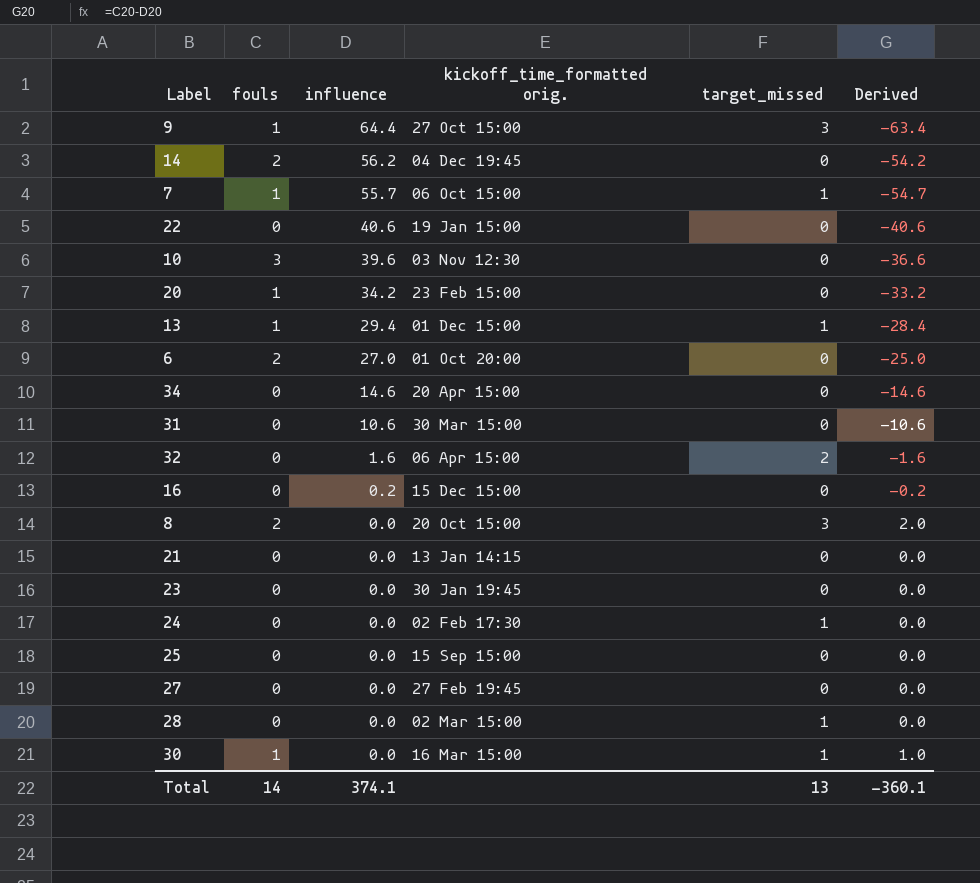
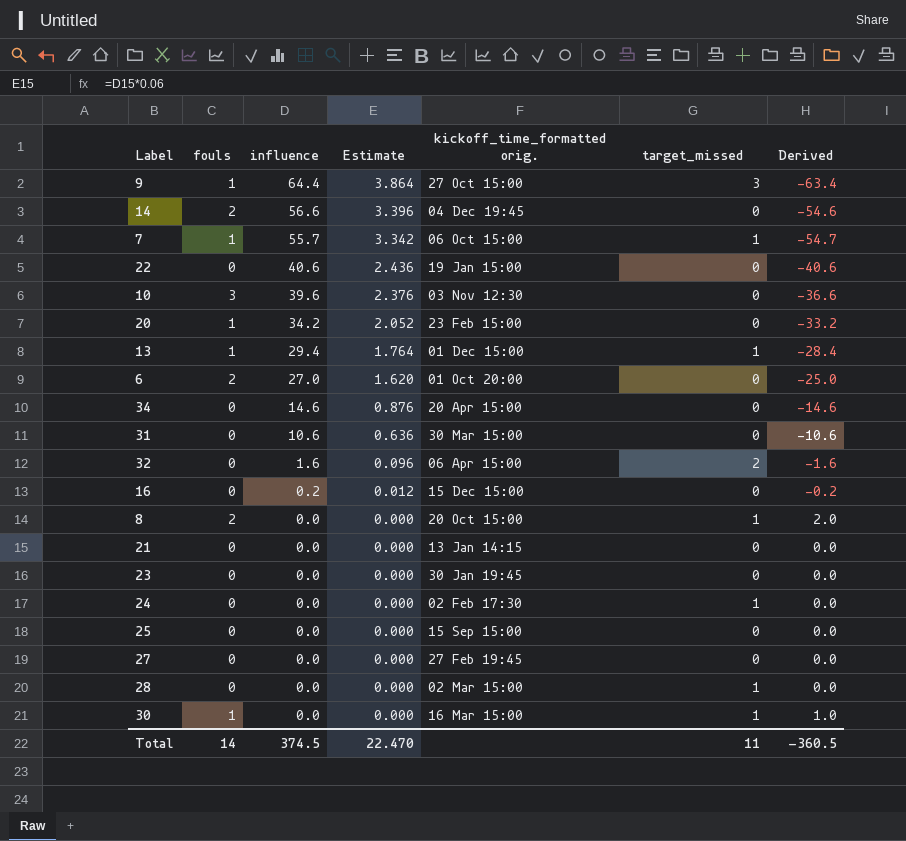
column Estimate | formula: none -> [influence] * 0.06
14 | influence: 56.2 -> 56.6
14 | Derived: -54.2 -> -54.6
8 | target_missed: 3 -> 1
Total | influence: 374.1 -> 374.5
Total | target_missed: 13 -> 11
Total | Derived: -360.1 -> -360.5

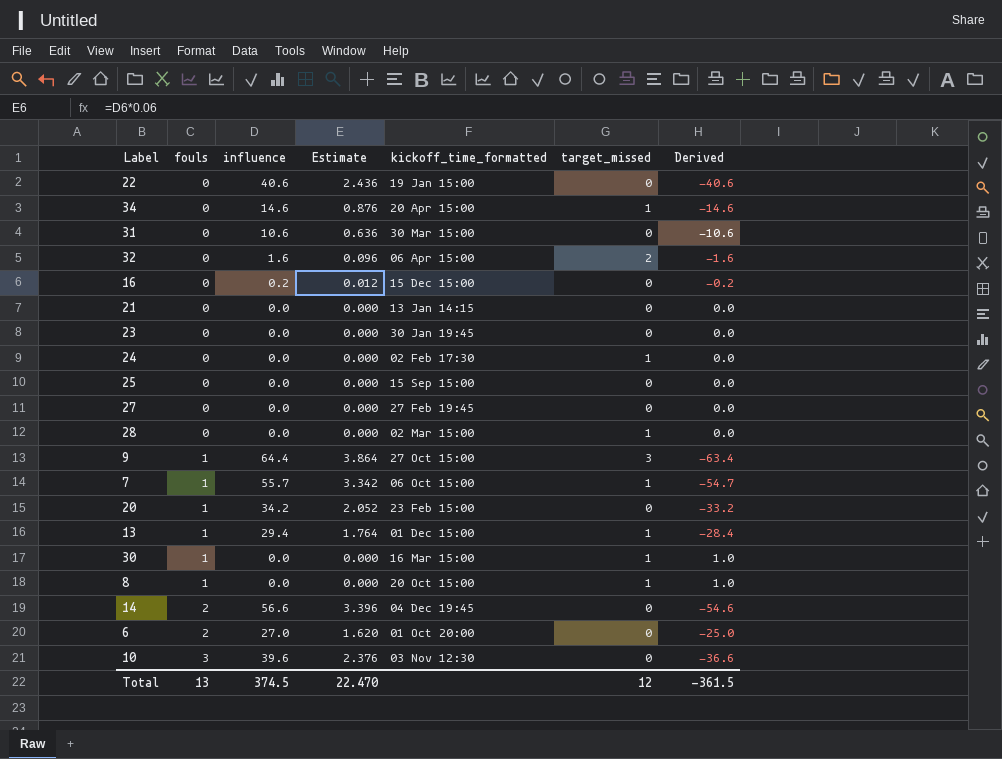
row order: influence descending -> fouls ascending
column name: kickoff_time_formatted orig. -> kickoff_time_formatted
34 | target_missed: 0 -> 1
8 | fouls: 2 -> 1
8 | Derived: 2.0 -> 1.0
Total | fouls: 14 -> 13
Total | target_missed: 11 -> 12
Total | Derived: -360.5 -> -361.5

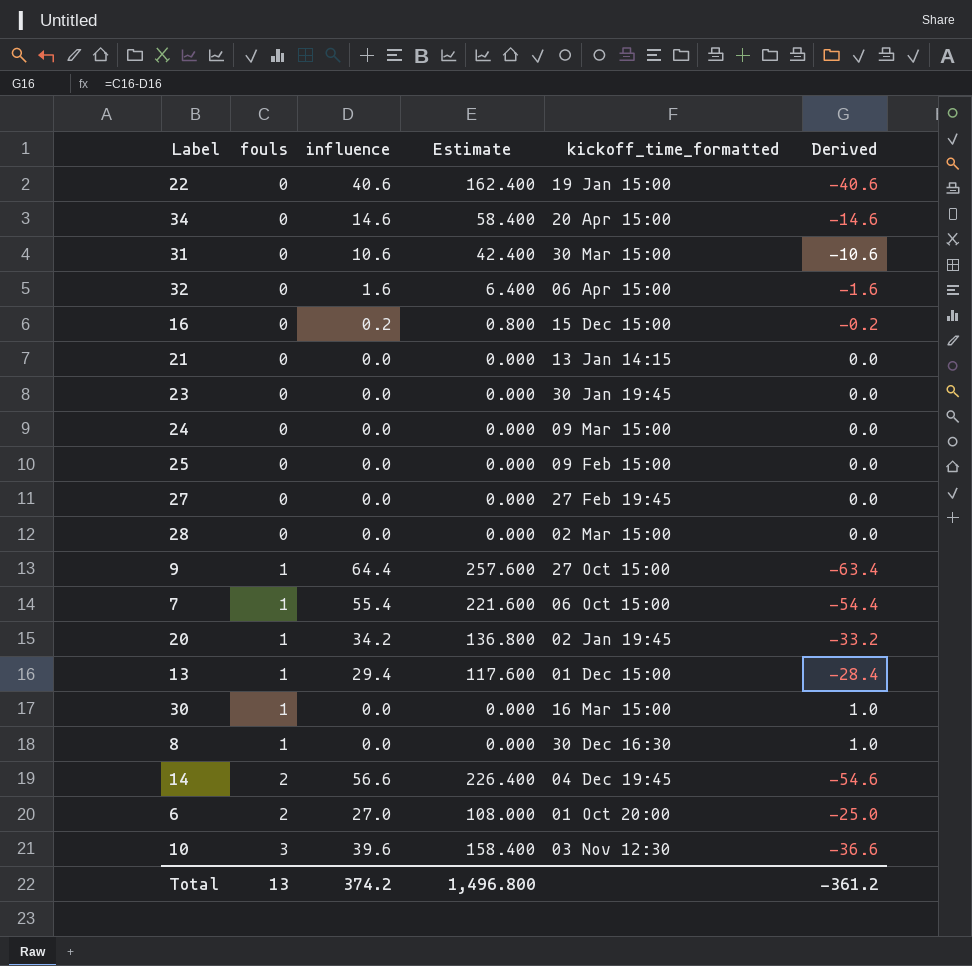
column target_missed | position: 6 -> none
column Estimate | formula: [influence] * 0.06 -> [influence] * 4
24 | kickoff_time_formatted: 02 Feb 17:30 -> 09 Mar 15:00
25 | kickoff_time_formatted: 15 Sep 15:00 -> 09 Feb 15:00
7 | influence: 55.7 -> 55.4
7 | Derived: -54.7 -> -54.4
20 | kickoff_time_formatted: 23 Feb 15:00 -> 02 Jan 19:45
8 | kickoff_time_formatted: 20 Oct 15:00 -> 30 Dec 16:30
Total | influence: 374.5 -> 374.2
Total | Estimate: 22.470 -> 1,496.800
Total | Derived: -361.5 -> -361.2

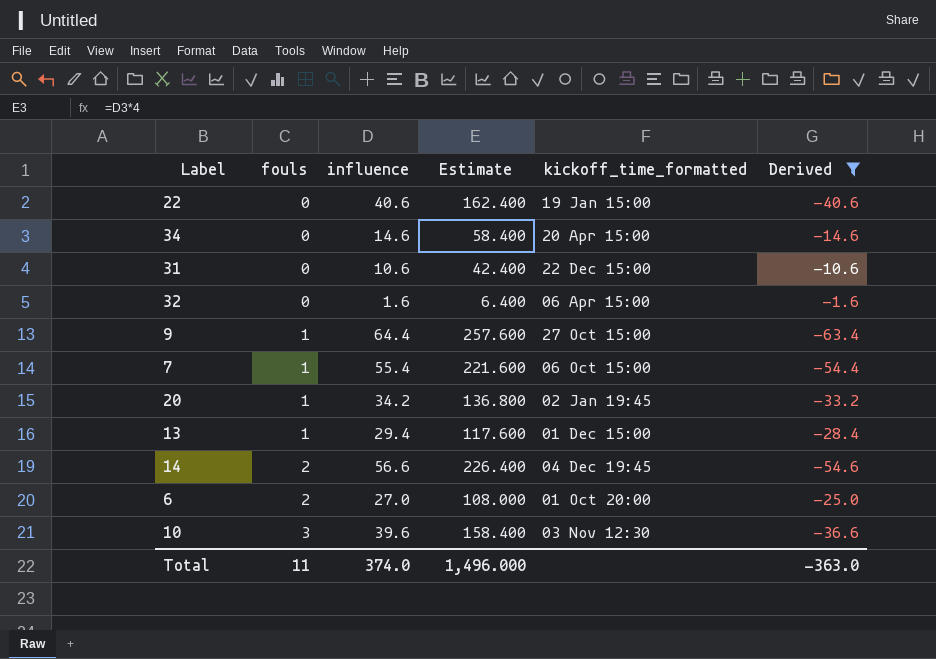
filter: none -> Derived <= -1.6
31 | kickoff_time_formatted: 30 Mar 15:00 -> 22 Dec 15:00
Total | fouls: 13 -> 11
Total | influence: 374.2 -> 374.0
Total | Estimate: 1,496.800 -> 1,496.000
Total | Derived: -361.2 -> -363.0

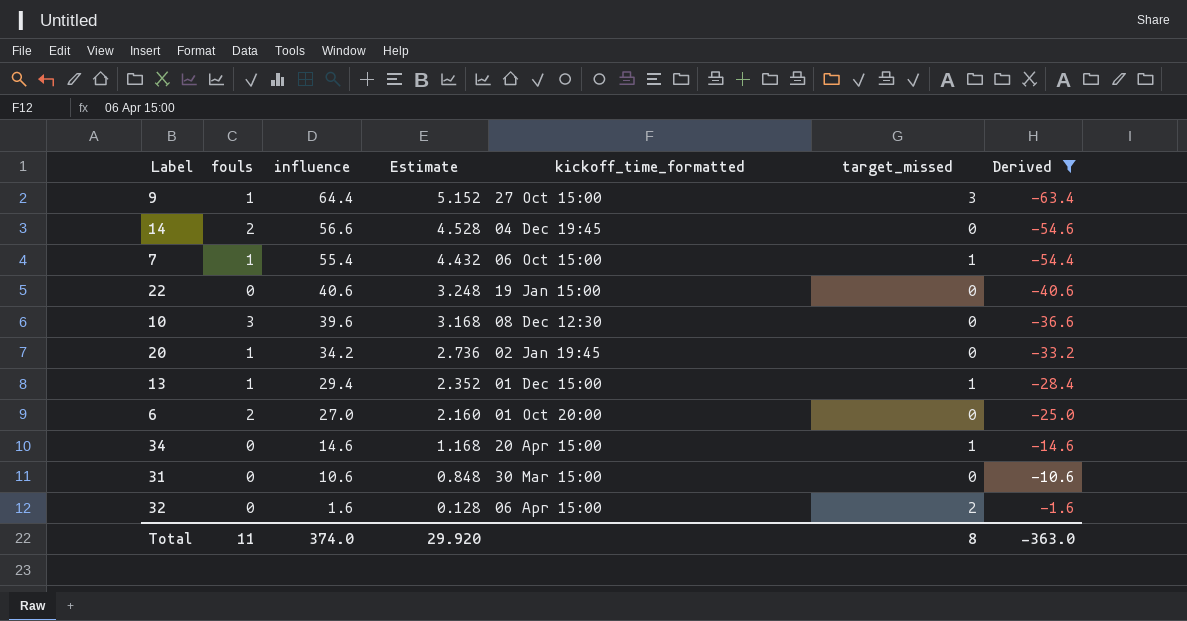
row order: fouls ascending -> influence descending
column Estimate | formula: [influence] * 4 -> [influence] * 0.08
column target_missed | position: none -> 6
10 | kickoff_time_formatted: 03 Nov 12:30 -> 08 Dec 12:30
31 | kickoff_time_formatted: 22 Dec 15:00 -> 30 Mar 15:00
Total | Estimate: 1,496.000 -> 29.920

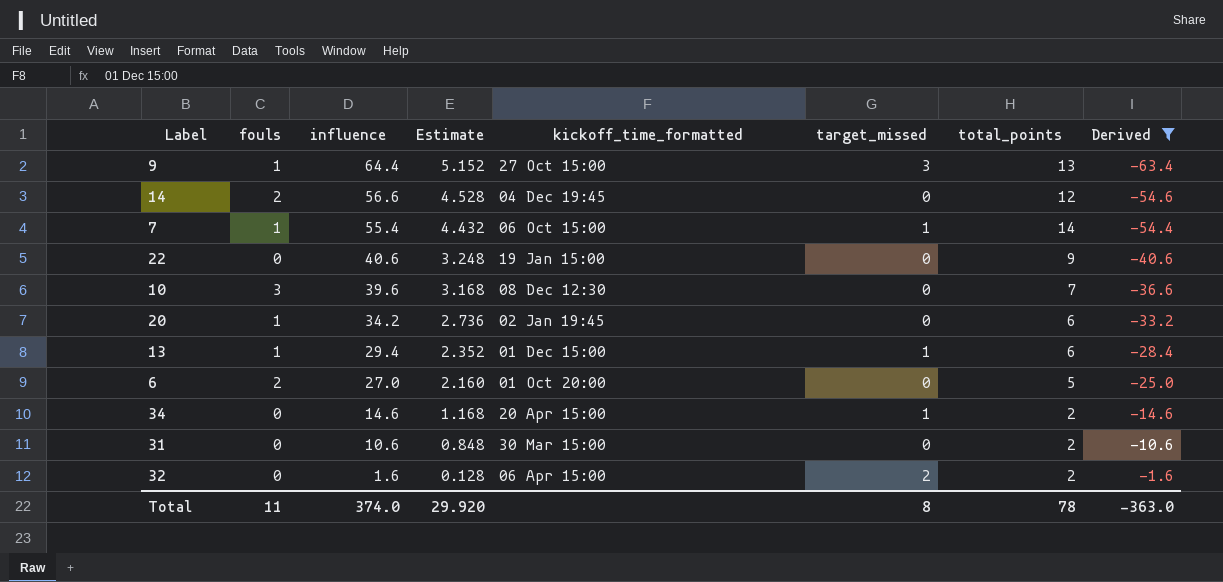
column total_points | position: none -> 7

